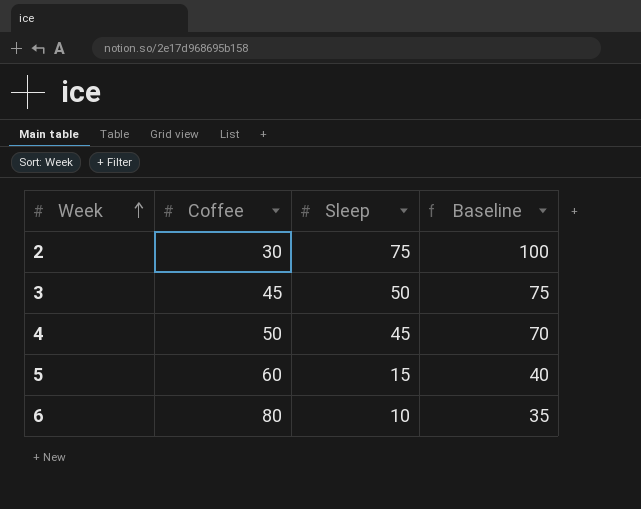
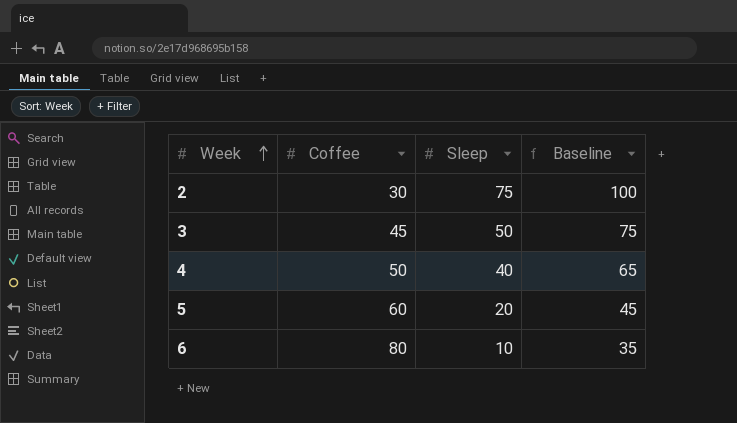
4 | Sleep: 45 -> 40
4 | Baseline: 70 -> 65
5 | Sleep: 15 -> 20
5 | Baseline: 40 -> 45

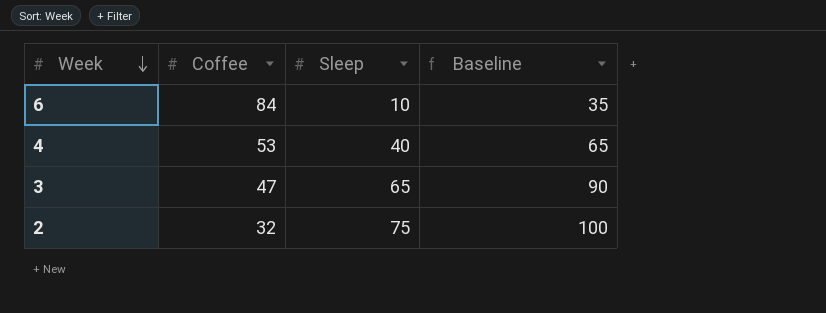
row order: Week ascending -> Week descending
row 5: 60 | 20 | 45 -> none
6 | Coffee: 80 -> 84
4 | Coffee: 50 -> 53
3 | Coffee: 45 -> 47
3 | Sleep: 50 -> 65
3 | Baseline: 75 -> 90
2 | Coffee: 30 -> 32

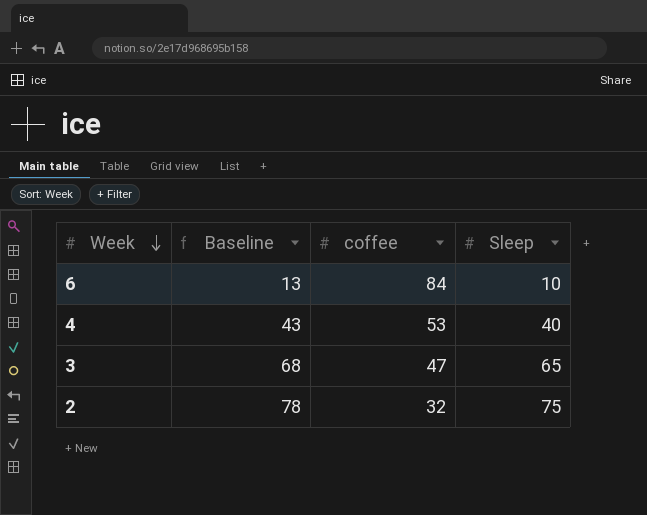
column Baseline | formula: [Sleep] + 25 -> [Sleep] + 3
column Baseline | position: 4 -> 2
column name: Coffee -> coffee

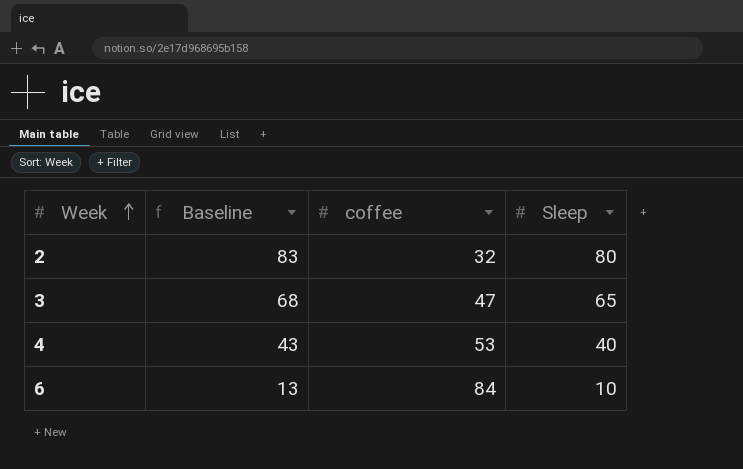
row order: Week descending -> Week ascending
2 | Baseline: 78 -> 83
2 | Sleep: 75 -> 80

